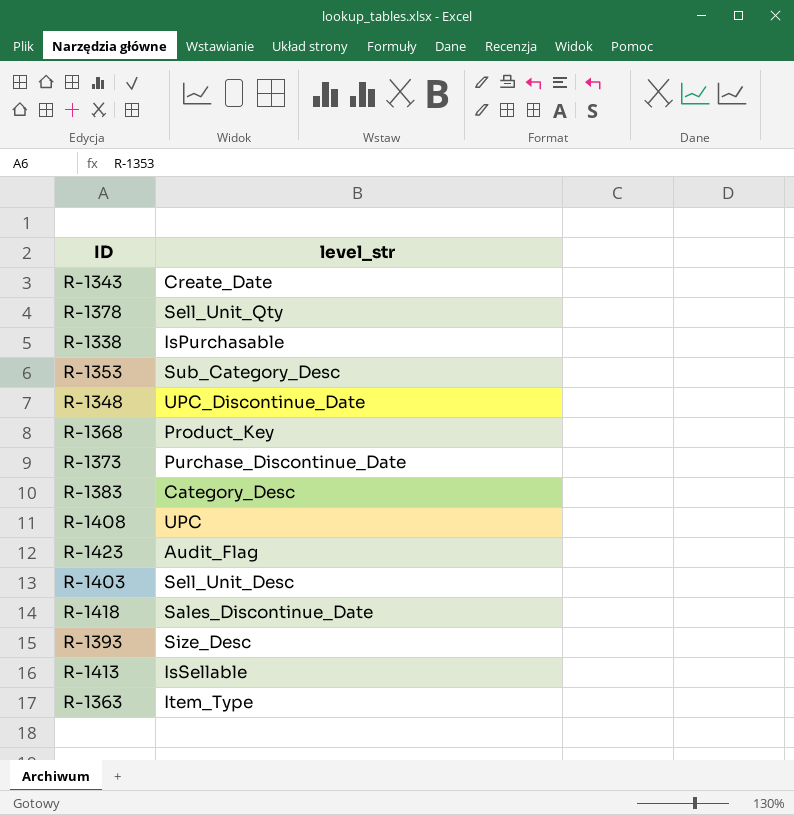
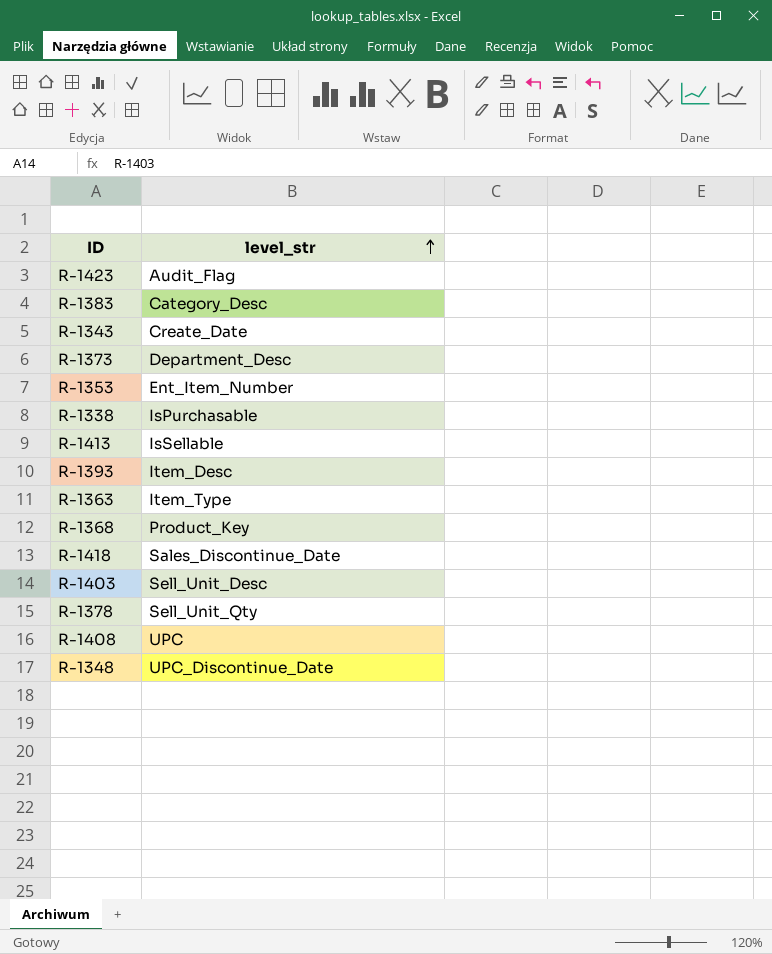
row order: none -> level_str ascending
R-1373 | level_str: Purchase_Discontinue_Date -> Department_Desc
R-1353 | level_str: Sub_Category_Desc -> Ent_Item_Number
R-1393 | level_str: Size_Desc -> Item_Desc

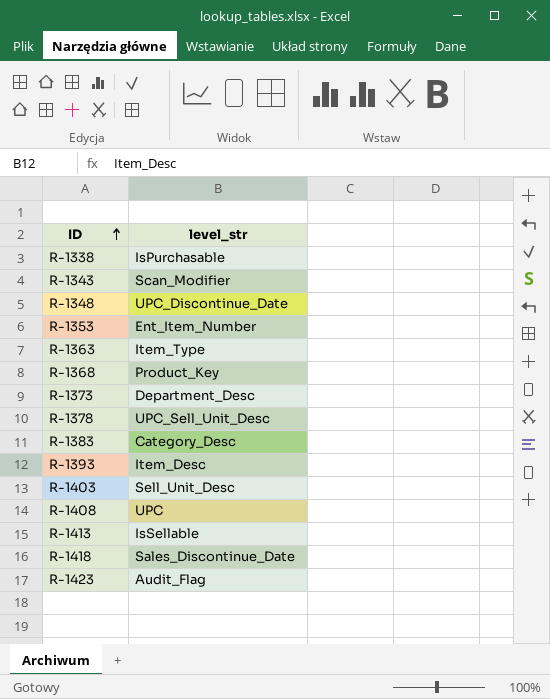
row order: level_str ascending -> ID ascending
R-1343 | level_str: Create_Date -> Scan_Modifier
R-1378 | level_str: Sell_Unit_Qty -> UPC_Sell_Unit_Desc

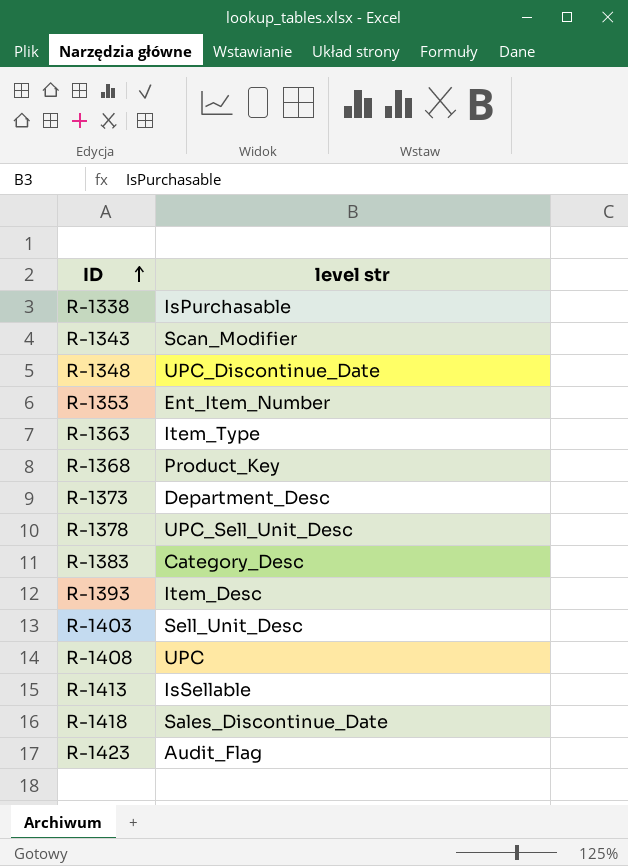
column name: level_str -> level str

